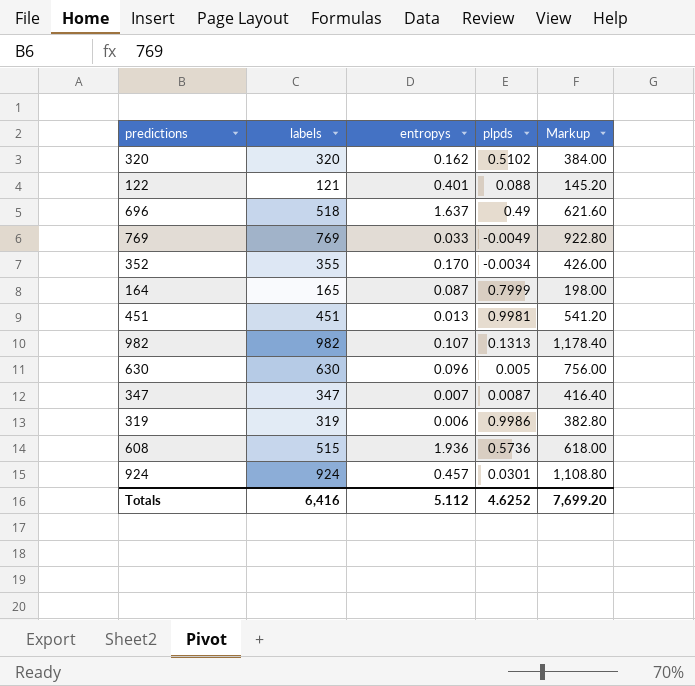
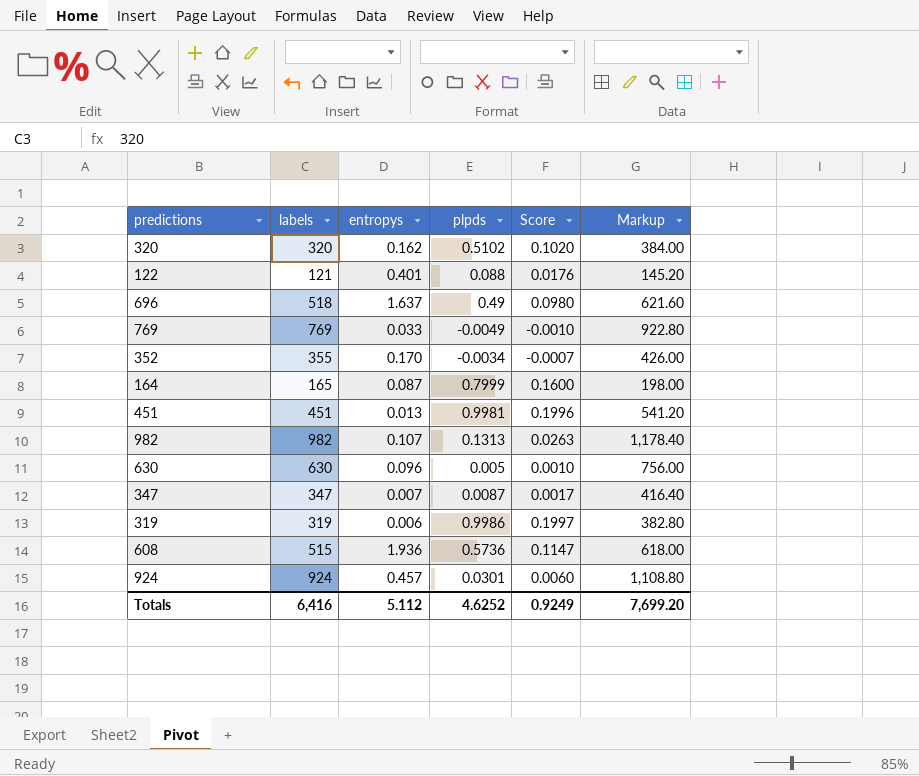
column Score | formula: none -> [plpds] * 0.2

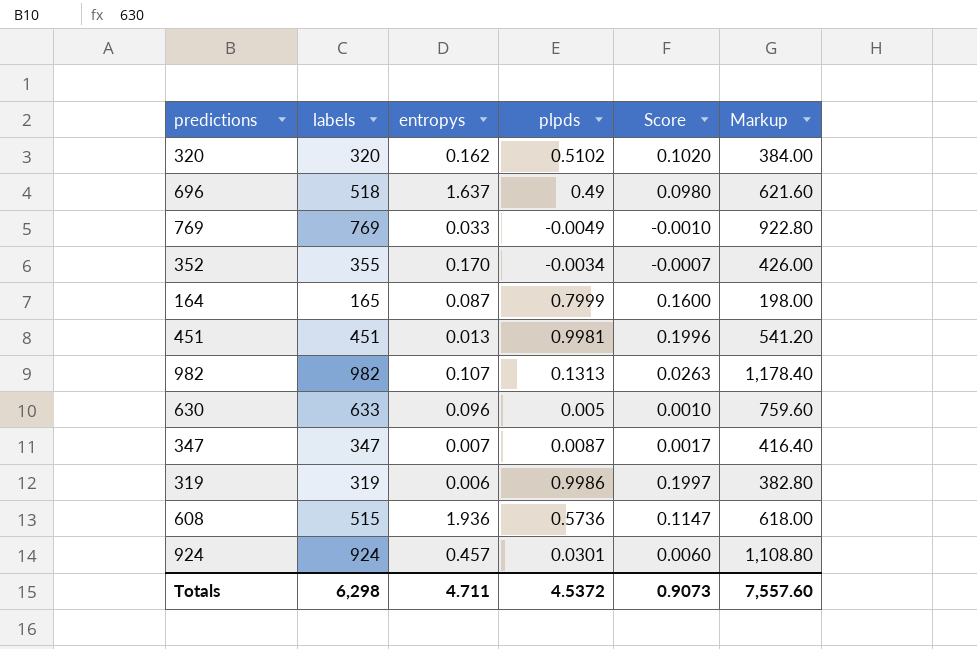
row 122: 121 | 0.401 | 0.088 | 0.0176 | 145.20 -> none
630 | labels: 630 -> 633
630 | Markup: 756.00 -> 759.60
Totals | labels: 6,416 -> 6,298
Totals | entropys: 5.112 -> 4.711
Totals | plpds: 4.6252 -> 4.5372
Totals | Score: 0.9249 -> 0.9073
Totals | Markup: 7,699.20 -> 7,557.60

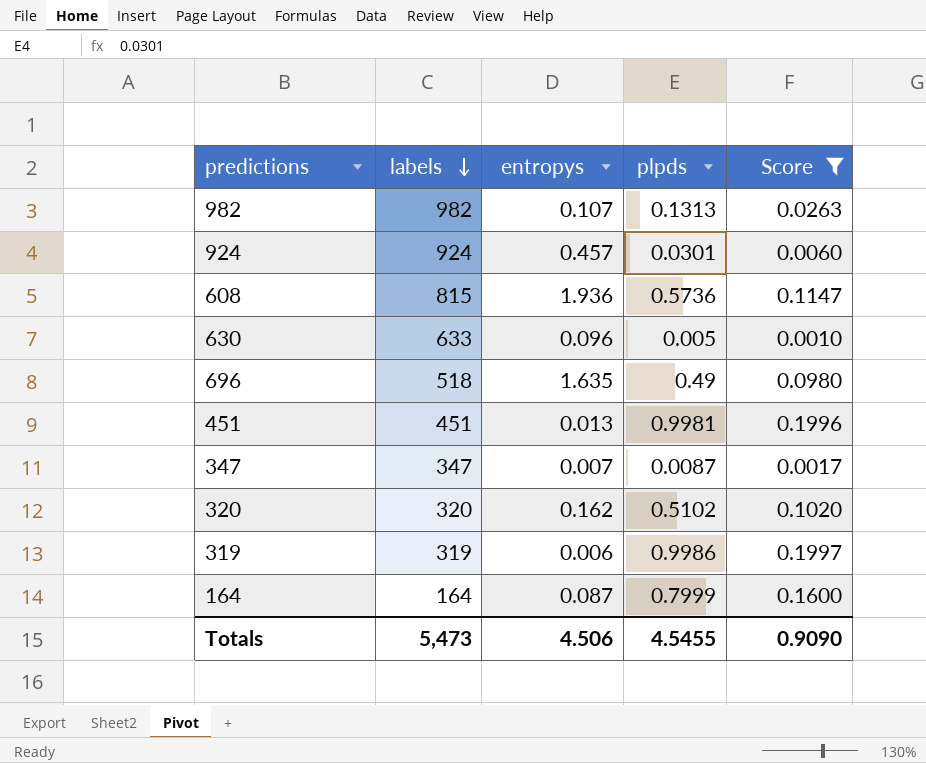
filter: none -> Score >= 0.0010
row order: none -> labels descending
column Markup | formula: [labels] * 1.2 -> none
608 | labels: 515 -> 815
696 | entropys: 1.637 -> 1.635
164 | labels: 165 -> 164
Totals | labels: 6,298 -> 5,473
Totals | entropys: 4.711 -> 4.506
Totals | plpds: 4.5372 -> 4.5455
Totals | Score: 0.9073 -> 0.9090

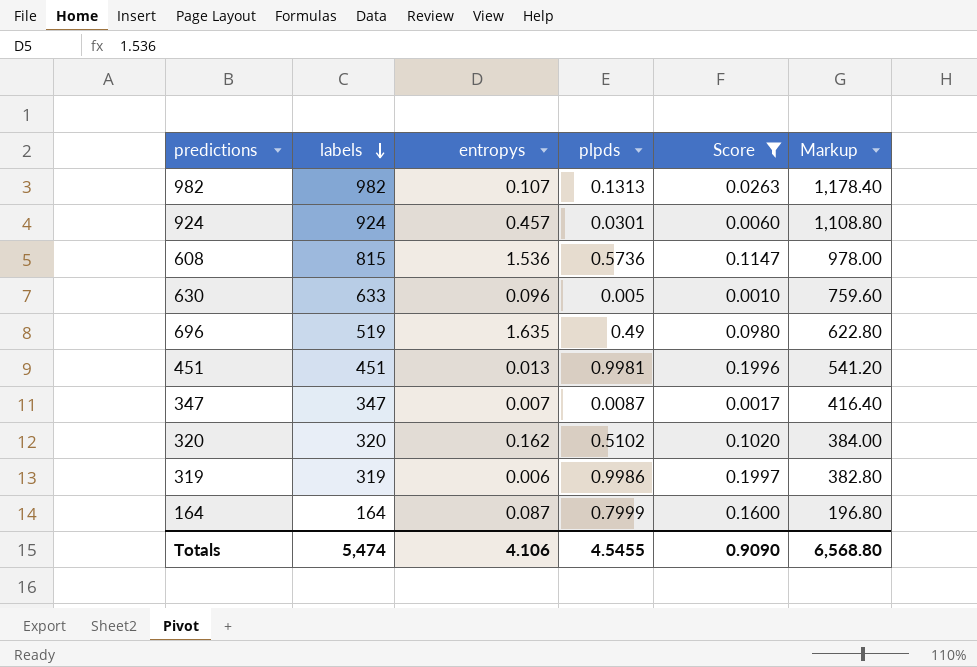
column Markup | formula: none -> [labels] * 1.2
608 | entropys: 1.936 -> 1.536
696 | labels: 518 -> 519
Totals | labels: 5,473 -> 5,474
Totals | entropys: 4.506 -> 4.106

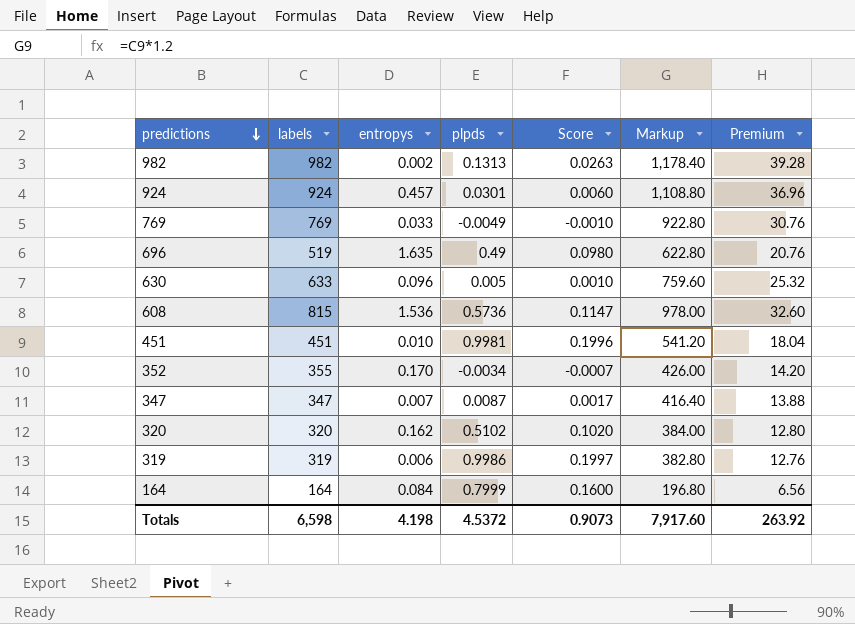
filter: Score >= 0.0010 -> none
row order: labels descending -> predictions descending
column Premium | formula: none -> [labels] * 0.04
982 | entropys: 0.107 -> 0.002
451 | entropys: 0.013 -> 0.010
164 | entropys: 0.087 -> 0.084
Totals | labels: 5,474 -> 6,598
Totals | entropys: 4.106 -> 4.198
Totals | plpds: 4.5455 -> 4.5372
Totals | Score: 0.9090 -> 0.9073
Totals | Markup: 6,568.80 -> 7,917.60

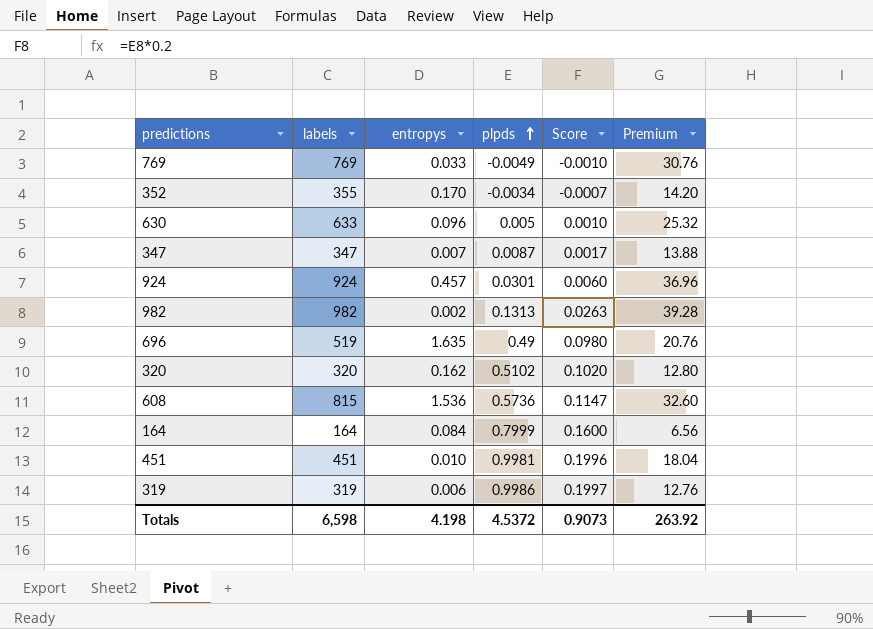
row order: predictions descending -> plpds ascending
column Markup | formula: [labels] * 1.2 -> none

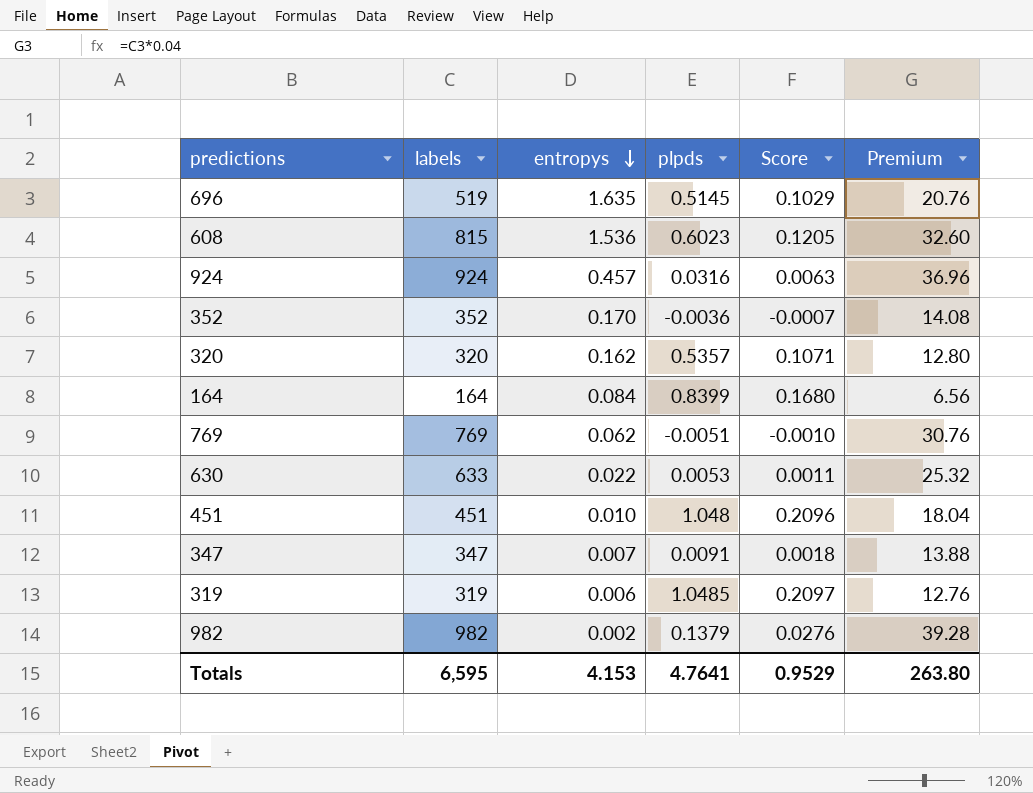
row order: plpds ascending -> entropys descending
696 | plpds: 0.49 -> 0.5145
696 | Score: 0.0980 -> 0.1029
608 | plpds: 0.5736 -> 0.6023
608 | Score: 0.1147 -> 0.1205
924 | plpds: 0.0301 -> 0.0316
924 | Score: 0.0060 -> 0.0063
352 | labels: 355 -> 352
352 | plpds: -0.0034 -> -0.0036
352 | Premium: 14.20 -> 14.08
320 | plpds: 0.5102 -> 0.5357
320 | Score: 0.1020 -> 0.1071
164 | plpds: 0.7999 -> 0.8399
164 | Score: 0.1600 -> 0.1680
769 | entropys: 0.033 -> 0.062
769 | plpds: -0.0049 -> -0.0051
630 | entropys: 0.096 -> 0.022
630 | plpds: 0.005 -> 0.0053
630 | Score: 0.0010 -> 0.0011
451 | plpds: 0.9981 -> 1.048
451 | Score: 0.1996 -> 0.2096
347 | plpds: 0.0087 -> 0.0091
347 | Score: 0.0017 -> 0.0018
319 | plpds: 0.9986 -> 1.0485
319 | Score: 0.1997 -> 0.2097
982 | plpds: 0.1313 -> 0.1379
982 | Score: 0.0263 -> 0.0276
Totals | labels: 6,598 -> 6,595
Totals | entropys: 4.198 -> 4.153
Totals | plpds: 4.5372 -> 4.7641
Totals | Score: 0.9073 -> 0.9529
Totals | Premium: 263.92 -> 263.80

